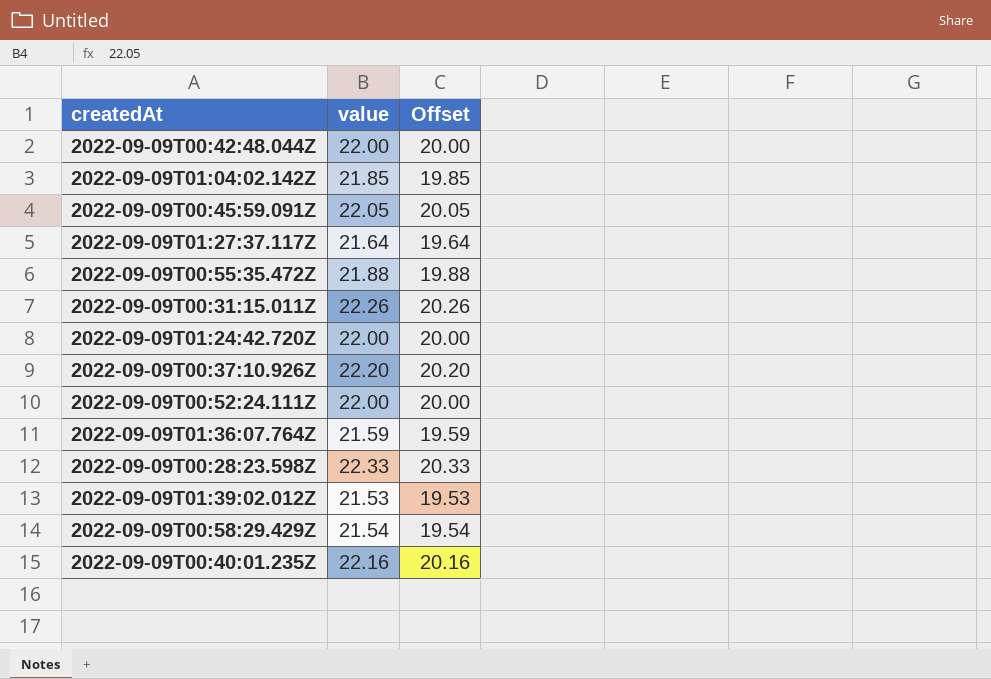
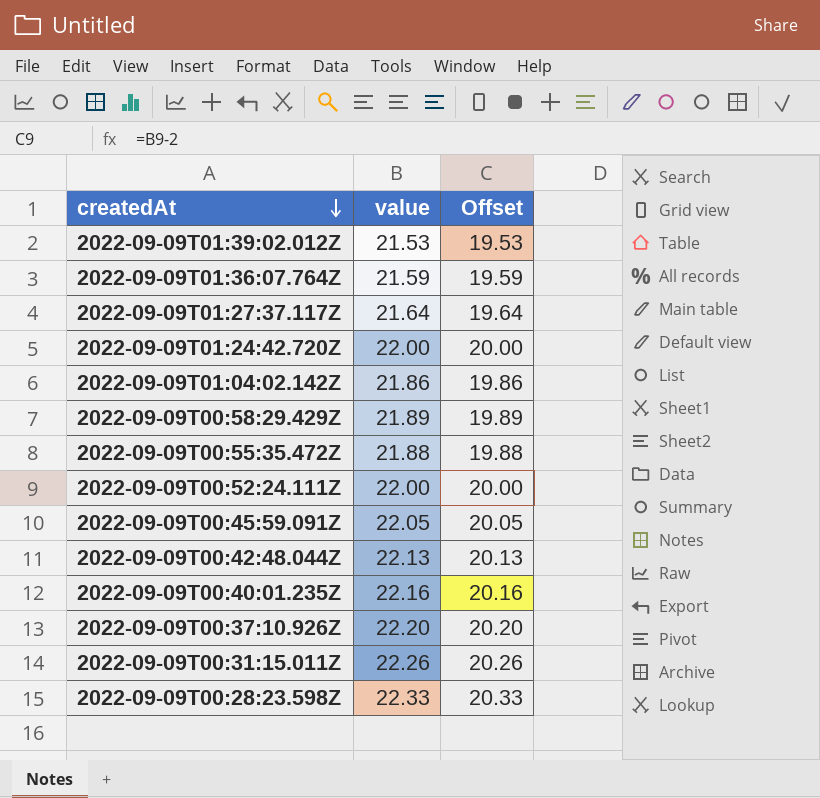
row order: none -> createdAt descending
2022-09-09T01:04:02.142Z | value: 21.85 -> 21.86
2022-09-09T01:04:02.142Z | Offset: 19.85 -> 19.86
2022-09-09T00:58:29.429Z | value: 21.54 -> 21.89
2022-09-09T00:58:29.429Z | Offset: 19.54 -> 19.89
2022-09-09T00:42:48.044Z | value: 22.00 -> 22.13
2022-09-09T00:42:48.044Z | Offset: 20.00 -> 20.13

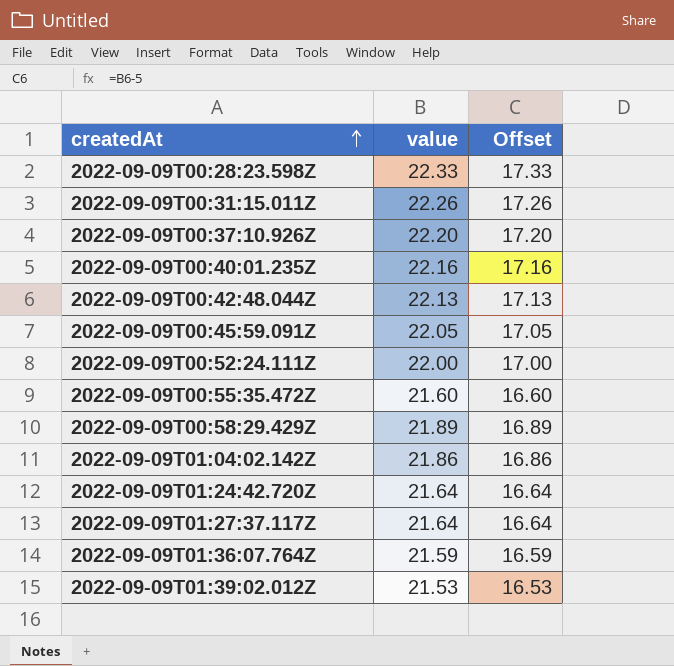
row order: createdAt descending -> createdAt ascending
column Offset | formula: [value] - 2 -> [value] - 5
2022-09-09T00:55:35.472Z | value: 21.88 -> 21.60
2022-09-09T01:24:42.720Z | value: 22.00 -> 21.64

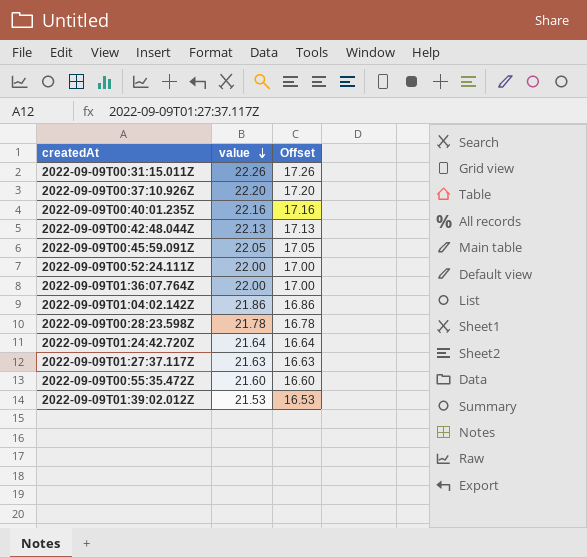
row order: createdAt ascending -> value descending
row 2022-09-09T00:58:29.429Z: 21.89 | 16.89 -> none
2022-09-09T01:36:07.764Z | value: 21.59 -> 22.00
2022-09-09T01:36:07.764Z | Offset: 16.59 -> 17.00
2022-09-09T00:28:23.598Z | value: 22.33 -> 21.78
2022-09-09T00:28:23.598Z | Offset: 17.33 -> 16.78
2022-09-09T01:27:37.117Z | value: 21.64 -> 21.63
2022-09-09T01:27:37.117Z | Offset: 16.64 -> 16.63

